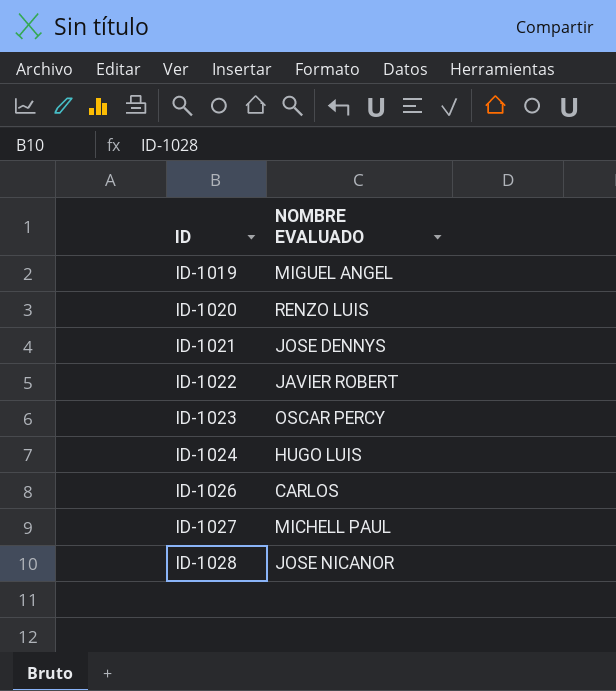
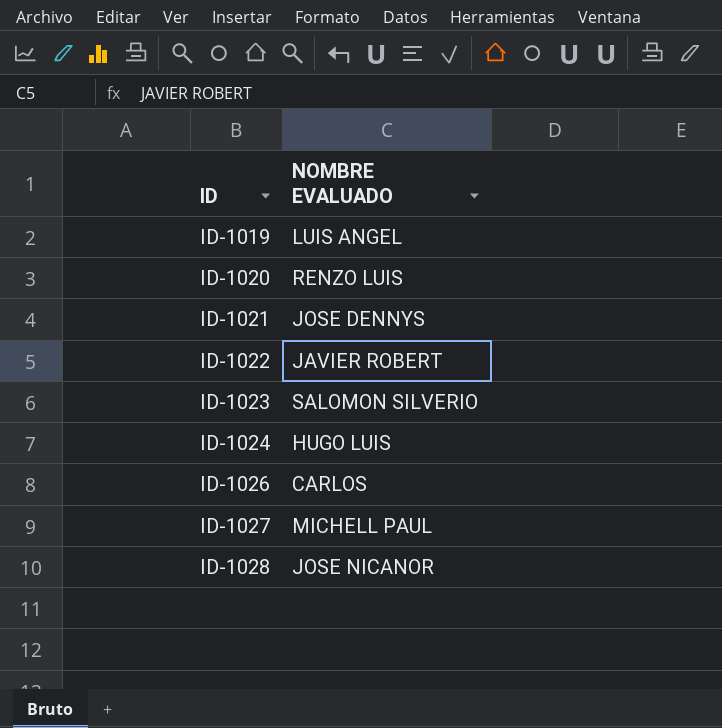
ID-1019 | NOMBRE EVALUADO: MIGUEL ANGEL -> LUIS ANGEL
ID-1023 | NOMBRE EVALUADO: OSCAR PERCY -> SALOMON SILVERIO

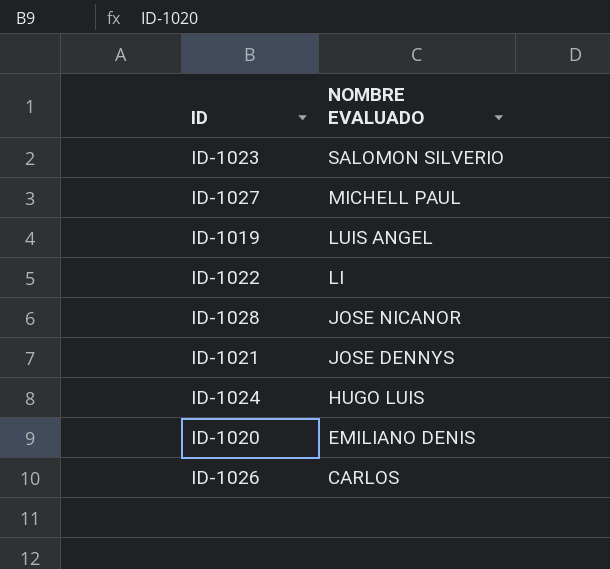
row order: ID ascending -> NOMBRE EVALUADO descending
ID-1022 | NOMBRE EVALUADO: JAVIER ROBERT -> LI
ID-1020 | NOMBRE EVALUADO: RENZO LUIS -> EMILIANO DENIS

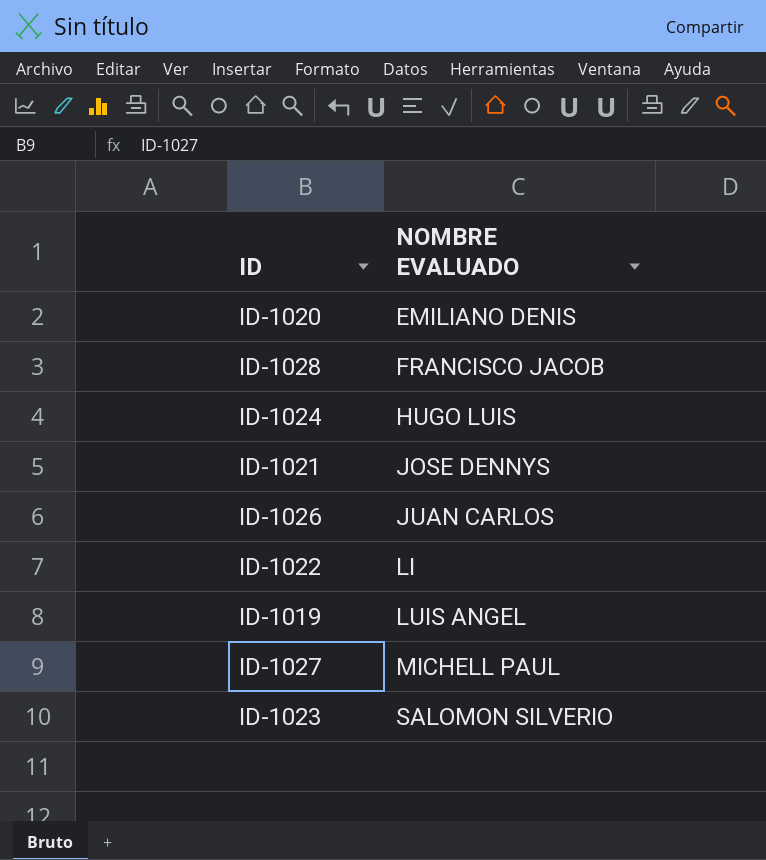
row order: NOMBRE EVALUADO descending -> NOMBRE EVALUADO ascending
ID-1028 | NOMBRE EVALUADO: JOSE NICANOR -> FRANCISCO JACOB
ID-1026 | NOMBRE EVALUADO: CARLOS -> JUAN CARLOS

